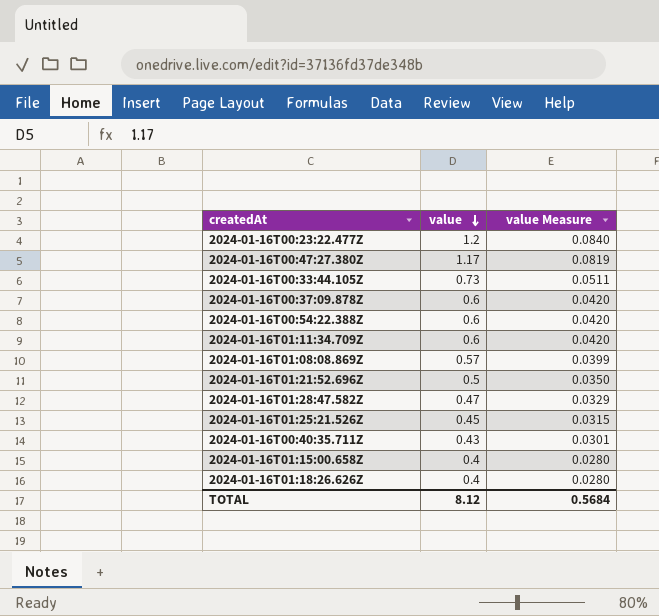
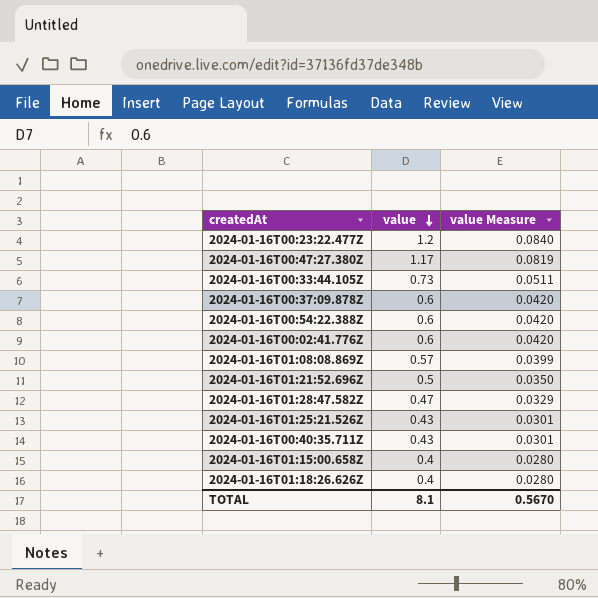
row 2024-01-16T01:11:34.709Z: 0.6 | 0.0420 -> none
row 2024-01-16T00:02:41.776Z: none -> 0.6 | 0.0420
2024-01-16T01:25:21.526Z | value: 0.45 -> 0.43
2024-01-16T01:25:21.526Z | value Measure: 0.0315 -> 0.0301
TOTAL | value: 8.12 -> 8.1
TOTAL | value Measure: 0.5684 -> 0.5670

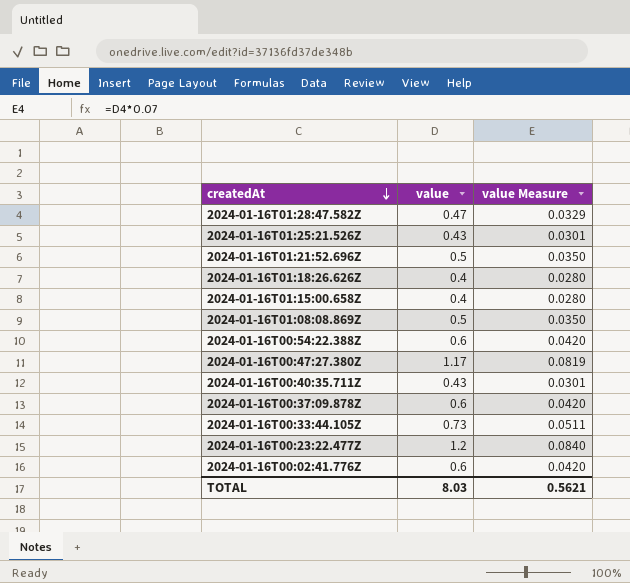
row order: value descending -> createdAt descending
2024-01-16T01:08:08.869Z | value: 0.57 -> 0.5
2024-01-16T01:08:08.869Z | value Measure: 0.0399 -> 0.0350
TOTAL | value: 8.1 -> 8.03
TOTAL | value Measure: 0.5670 -> 0.5621

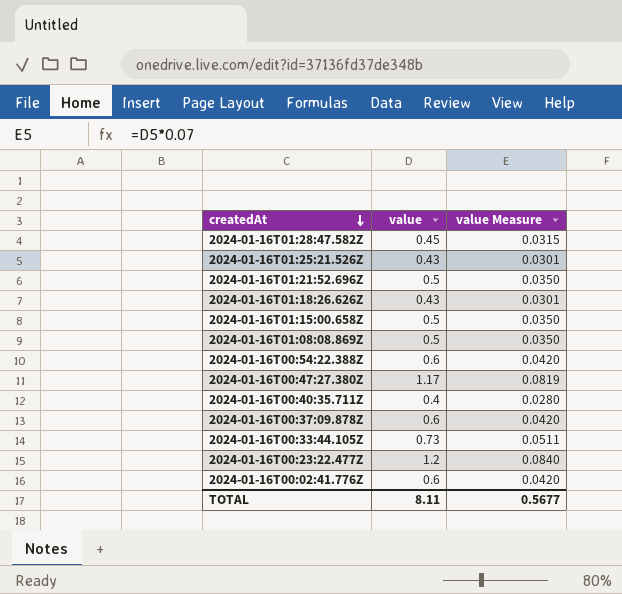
2024-01-16T01:28:47.582Z | value: 0.47 -> 0.45
2024-01-16T01:28:47.582Z | value Measure: 0.0329 -> 0.0315
2024-01-16T01:18:26.626Z | value: 0.4 -> 0.43
2024-01-16T01:18:26.626Z | value Measure: 0.0280 -> 0.0301
2024-01-16T01:15:00.658Z | value: 0.4 -> 0.5
2024-01-16T01:15:00.658Z | value Measure: 0.0280 -> 0.0350
2024-01-16T00:40:35.711Z | value: 0.43 -> 0.4
2024-01-16T00:40:35.711Z | value Measure: 0.0301 -> 0.0280
TOTAL | value: 8.03 -> 8.11
TOTAL | value Measure: 0.5621 -> 0.5677

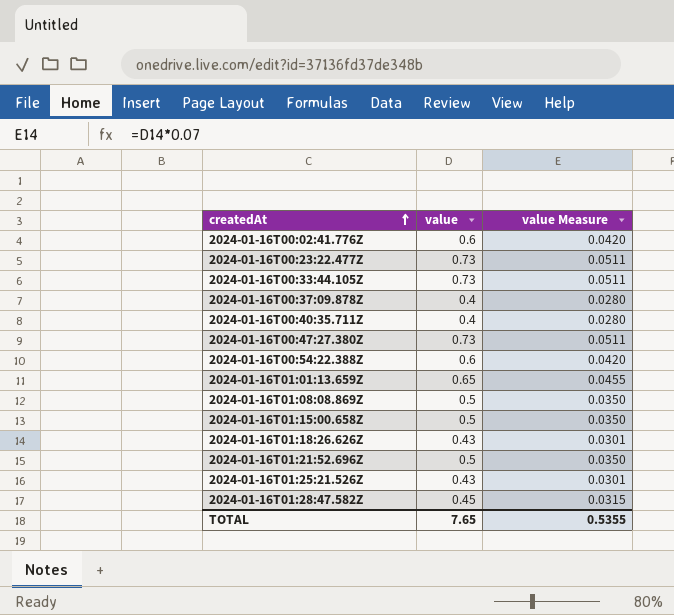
row order: createdAt descending -> createdAt ascending
2024-01-16T00:23:22.477Z | value: 1.2 -> 0.73
2024-01-16T00:23:22.477Z | value Measure: 0.0840 -> 0.0511
2024-01-16T00:37:09.878Z | value: 0.6 -> 0.4
2024-01-16T00:37:09.878Z | value Measure: 0.0420 -> 0.0280
2024-01-16T00:47:27.380Z | value: 1.17 -> 0.73
2024-01-16T00:47:27.380Z | value Measure: 0.0819 -> 0.0511
row 2024-01-16T01:01:13.659Z: none -> 0.65 | 0.0455
TOTAL | value: 8.11 -> 7.65
TOTAL | value Measure: 0.5677 -> 0.5355

